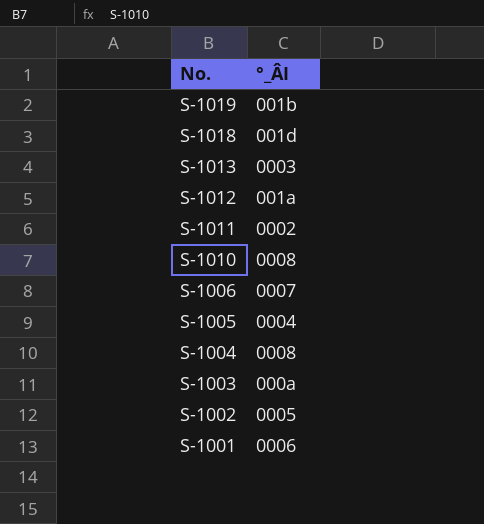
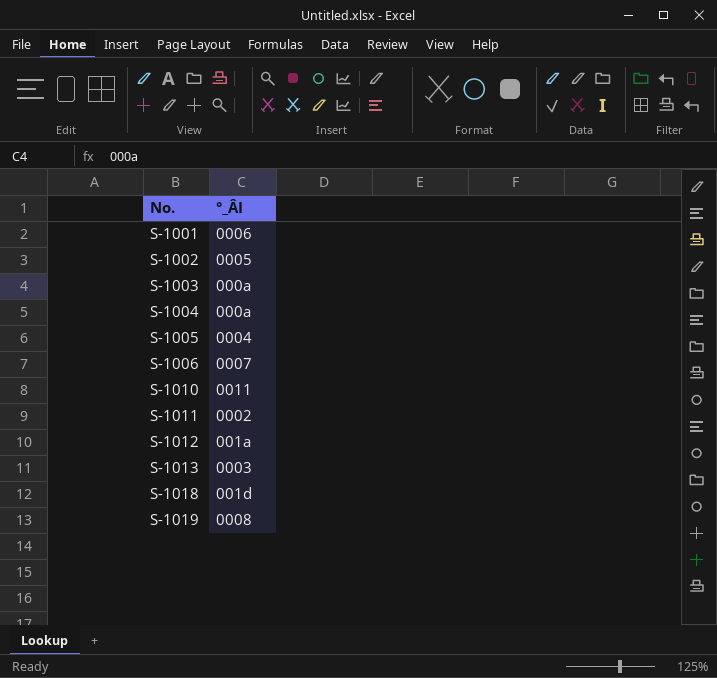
row order: No. descending -> No. ascending
S-1004 | °_ÂI: 0008 -> 000a
S-1010 | °_ÂI: 0008 -> 0011
S-1019 | °_ÂI: 001b -> 0008

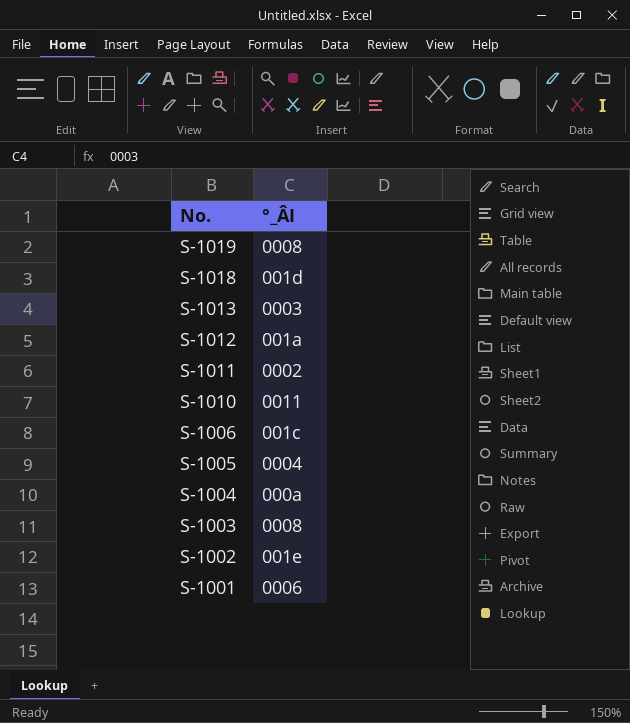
row order: No. ascending -> No. descending
S-1006 | °_ÂI: 0007 -> 001c
S-1003 | °_ÂI: 000a -> 0008
S-1002 | °_ÂI: 0005 -> 001e

